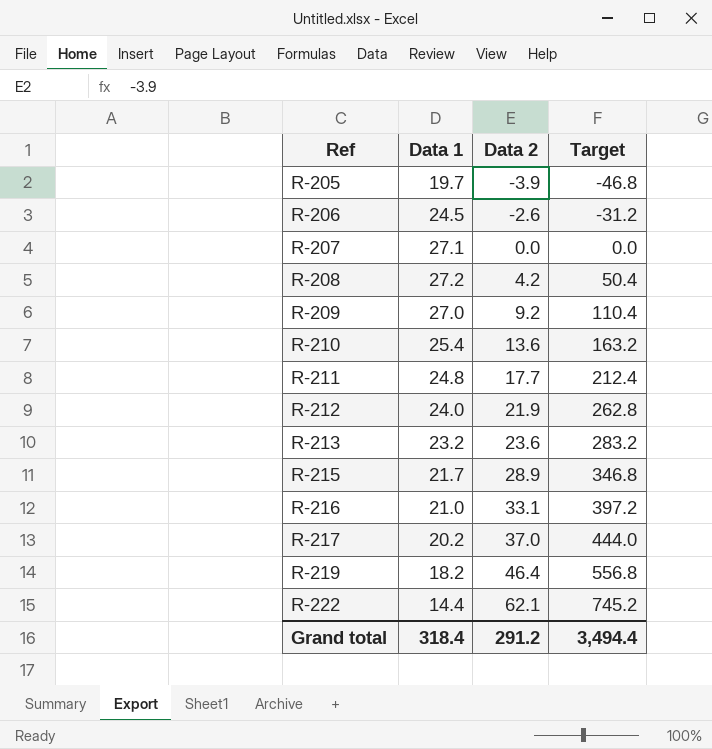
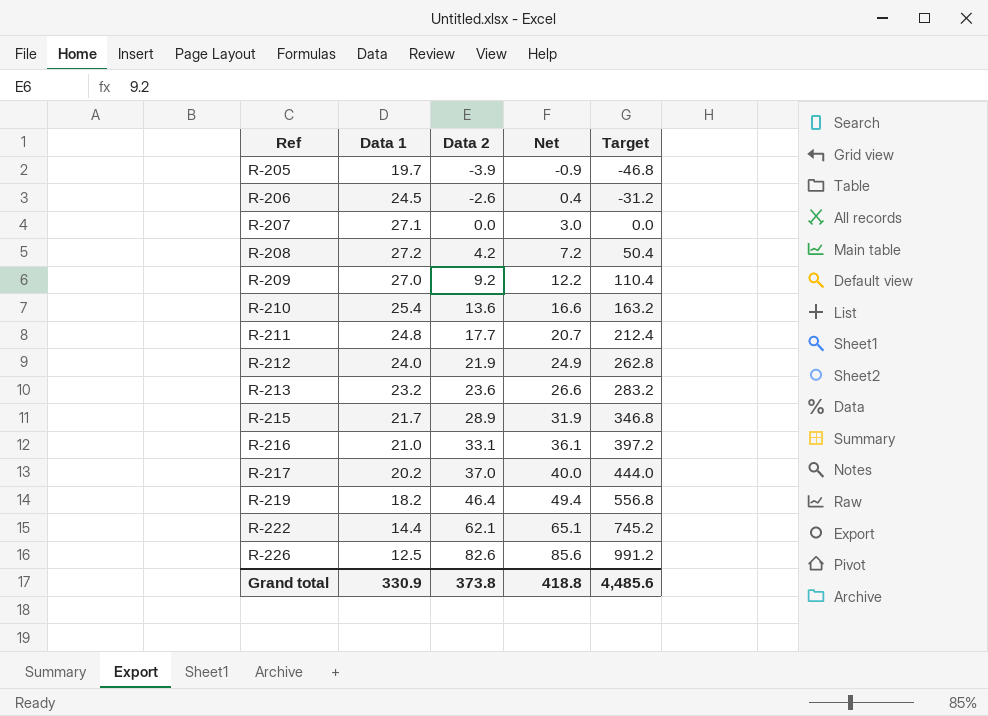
column Net | formula: none -> [Data 2] + 3
row R-226: none -> 12.5 | 82.6 | 85.6 | 991.2
Grand total | Data 1: 318.4 -> 330.9
Grand total | Data 2: 291.2 -> 373.8
Grand total | Target: 3,494.4 -> 4,485.6

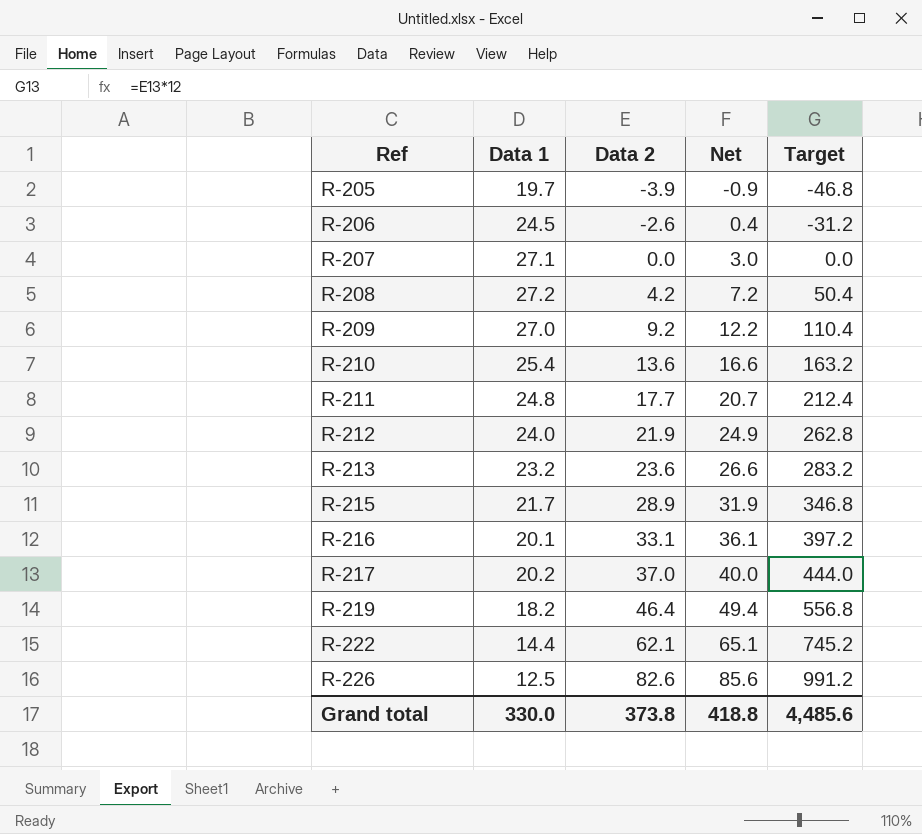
R-216 | Data 1: 21.0 -> 20.1
Grand total | Data 1: 330.9 -> 330.0

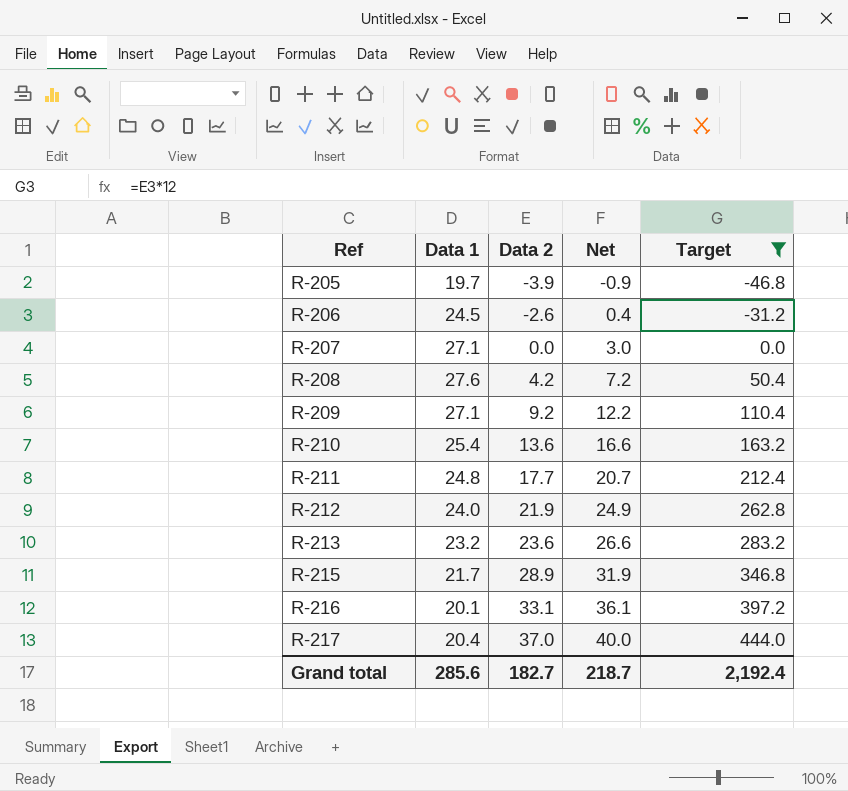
filter: none -> Target <= 444.0
R-208 | Data 1: 27.2 -> 27.6
R-209 | Data 1: 27.0 -> 27.1
R-217 | Data 1: 20.2 -> 20.4
Grand total | Data 1: 330.0 -> 285.6
Grand total | Data 2: 373.8 -> 182.7
Grand total | Net: 418.8 -> 218.7
Grand total | Target: 4,485.6 -> 2,192.4

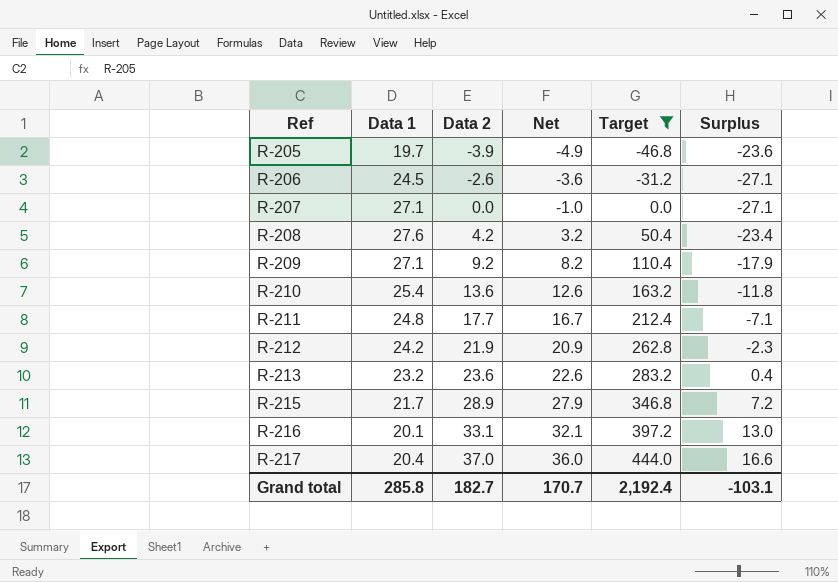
column Net | formula: [Data 2] + 3 -> [Data 2] - 1
column Surplus | formula: none -> [Data 2] - [Data 1]
R-212 | Data 1: 24.0 -> 24.2
Grand total | Data 1: 285.6 -> 285.8
Grand total | Net: 218.7 -> 170.7

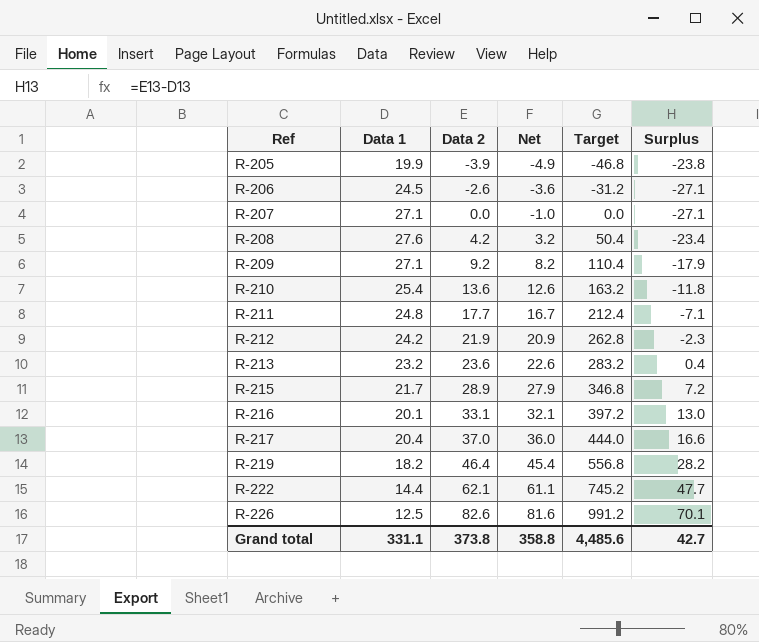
filter: Target <= 444.0 -> none
R-205 | Data 1: 19.7 -> 19.9
R-205 | Surplus: -23.6 -> -23.8
Grand total | Data 1: 285.8 -> 331.1
Grand total | Data 2: 182.7 -> 373.8
Grand total | Net: 170.7 -> 358.8
Grand total | Target: 2,192.4 -> 4,485.6
Grand total | Surplus: -103.1 -> 42.7

